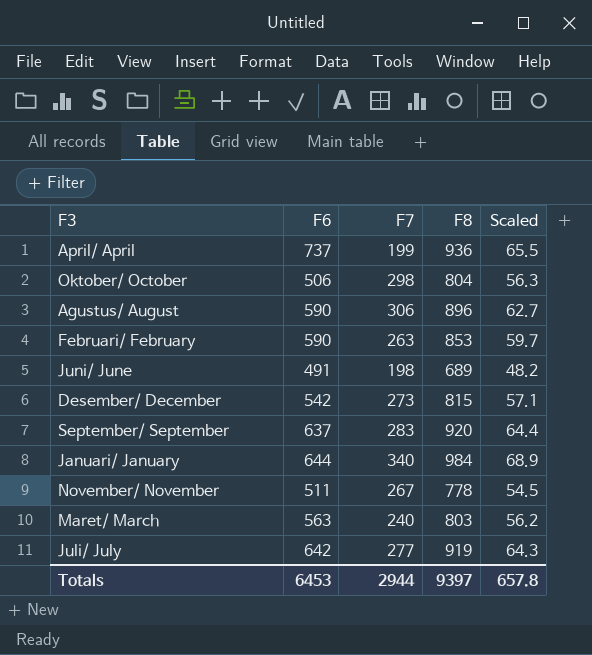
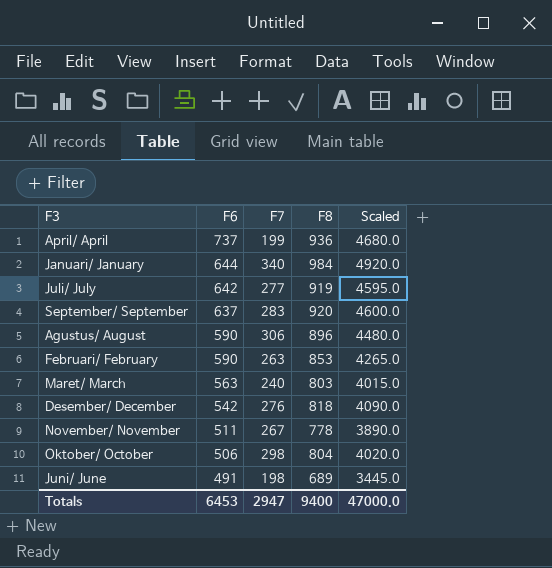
row order: none -> F6 descending
column Scaled | formula: [F8] * 0.07 -> [F8] * 5
Desember/ December | F7: 273 -> 276
Desember/ December | F8: 815 -> 818
Totals | F7: 2944 -> 2947
Totals | F8: 9397 -> 9400
Totals | Scaled: 657.8 -> 47000.0

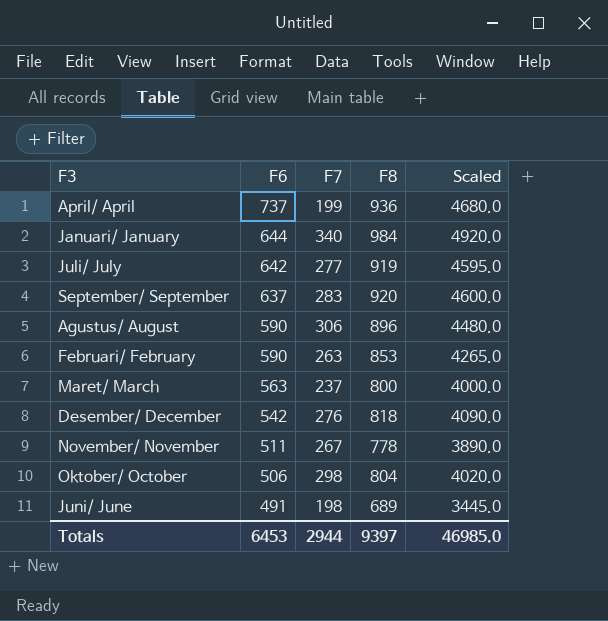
Maret/ March | F7: 240 -> 237
Maret/ March | F8: 803 -> 800
Maret/ March | Scaled: 4015.0 -> 4000.0
Totals | F7: 2947 -> 2944
Totals | F8: 9400 -> 9397
Totals | Scaled: 47000.0 -> 46985.0

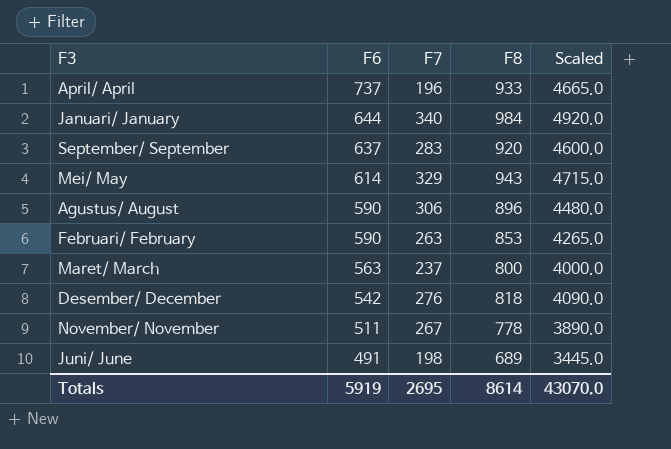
row Juli/ July: 642 | 277 | 919 | 4595.0 -> none
row Oktober/ October: 506 | 298 | 804 | 4020.0 -> none
April/ April | F7: 199 -> 196
April/ April | F8: 936 -> 933
April/ April | Scaled: 4680.0 -> 4665.0
row Mei/ May: none -> 614 | 329 | 943 | 4715.0
Totals | F6: 6453 -> 5919
Totals | F7: 2944 -> 2695
Totals | F8: 9397 -> 8614
Totals | Scaled: 46985.0 -> 43070.0

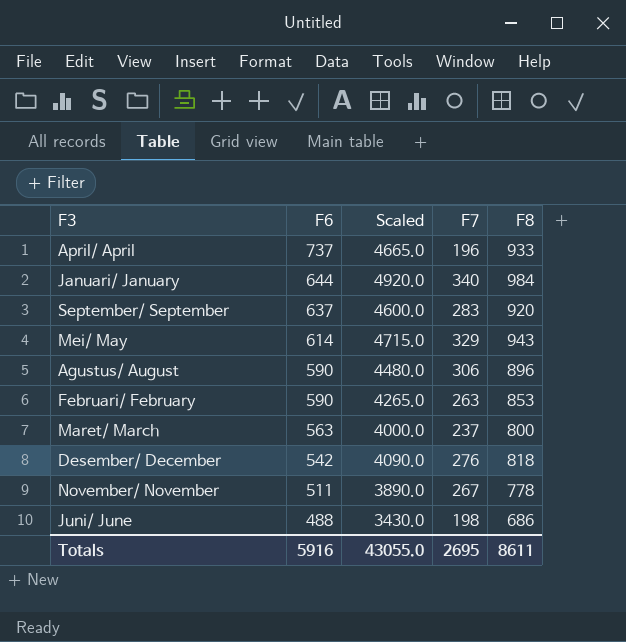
column Scaled | position: 5 -> 3
Juni/ June | F6: 491 -> 488
Juni/ June | Scaled: 3445.0 -> 3430.0
Juni/ June | F8: 689 -> 686
Totals | F6: 5919 -> 5916
Totals | Scaled: 43070.0 -> 43055.0
Totals | F8: 8614 -> 8611

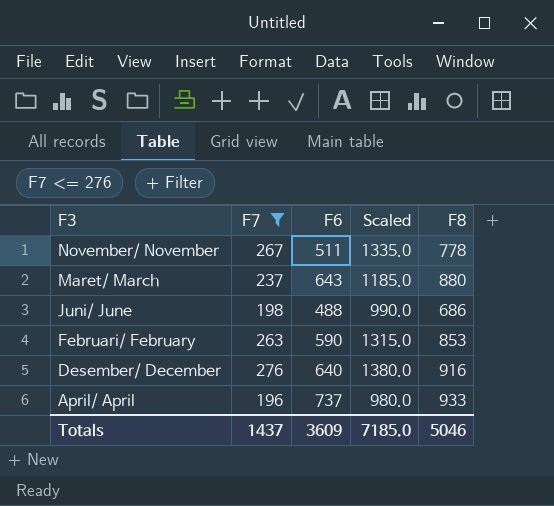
filter: none -> F7 <= 276
row order: F6 descending -> F3 descending
column F7 | position: 4 -> 2
column Scaled | formula: [F8] * 5 -> [F7] * 5
Maret/ March | F6: 563 -> 643
Maret/ March | F8: 800 -> 880
Desember/ December | F6: 542 -> 640
Desember/ December | F8: 818 -> 916
Totals | F7: 2695 -> 1437
Totals | F6: 5916 -> 3609
Totals | Scaled: 43055.0 -> 7185.0
Totals | F8: 8611 -> 5046

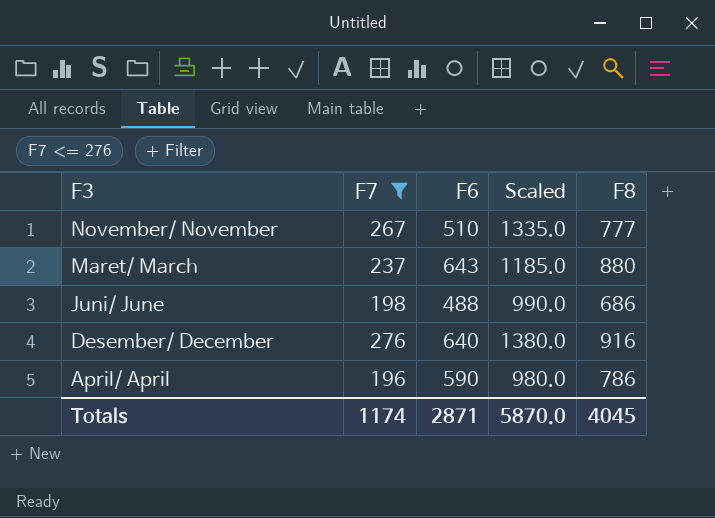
row Februari/ February: 263 | 590 | 1315.0 | 853 -> none
November/ November | F6: 511 -> 510
November/ November | F8: 778 -> 777
April/ April | F6: 737 -> 590
April/ April | F8: 933 -> 786
Totals | F7: 1437 -> 1174
Totals | F6: 3609 -> 2871
Totals | Scaled: 7185.0 -> 5870.0
Totals | F8: 5046 -> 4045

